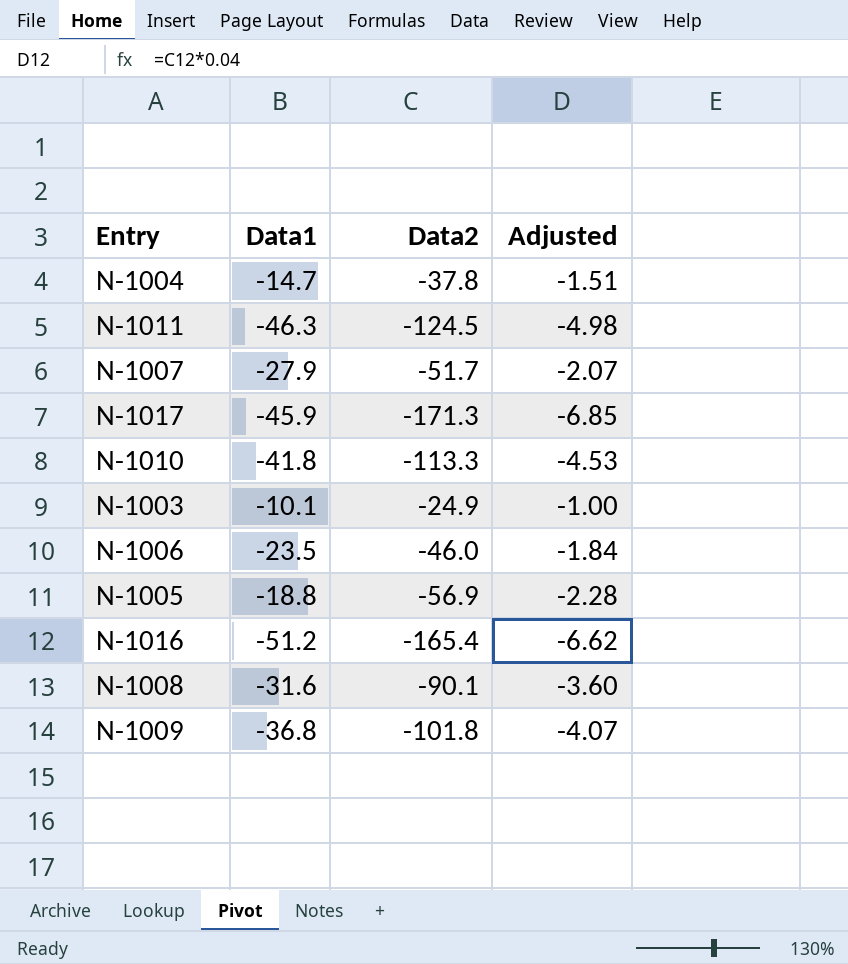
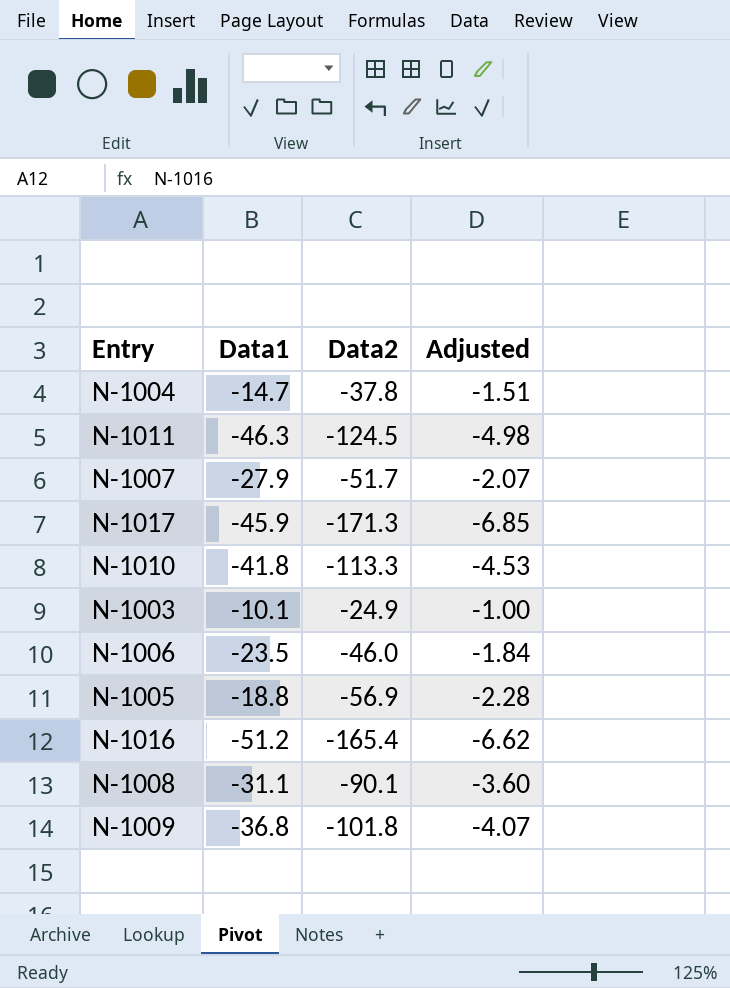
N-1008 | Data1: -31.6 -> -31.1

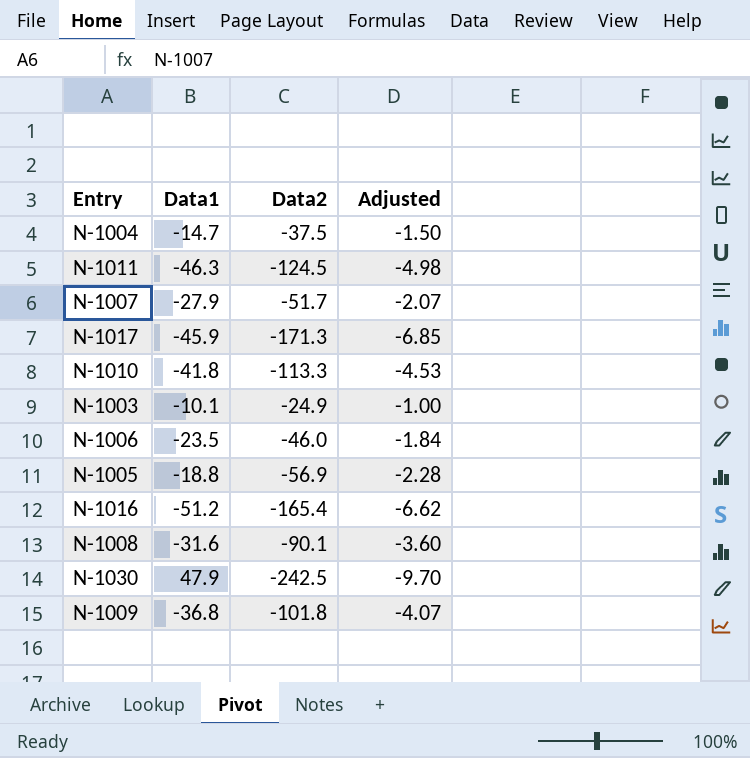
N-1004 | Data2: -37.8 -> -37.5
N-1004 | Adjusted: -1.51 -> -1.50
N-1008 | Data1: -31.1 -> -31.6
row N-1030: none -> 47.9 | -242.5 | -9.70

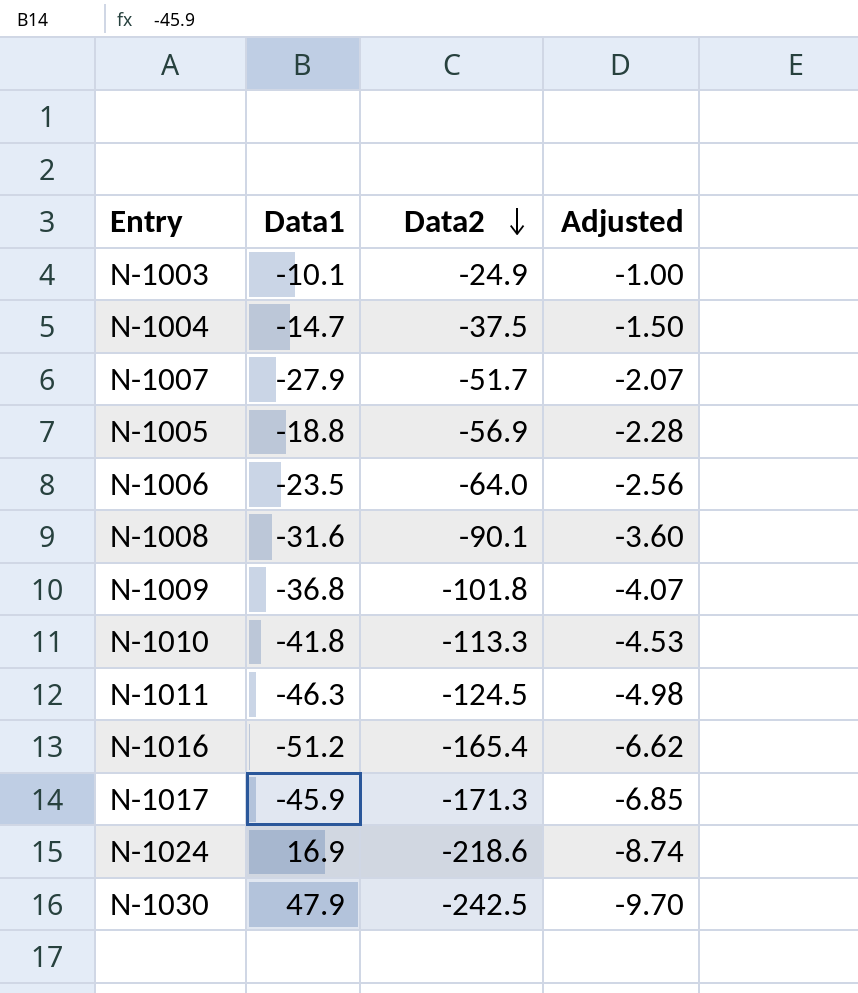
row order: none -> Data2 descending
N-1006 | Data2: -46.0 -> -64.0
N-1006 | Adjusted: -1.84 -> -2.56
row N-1024: none -> 16.9 | -218.6 | -8.74

